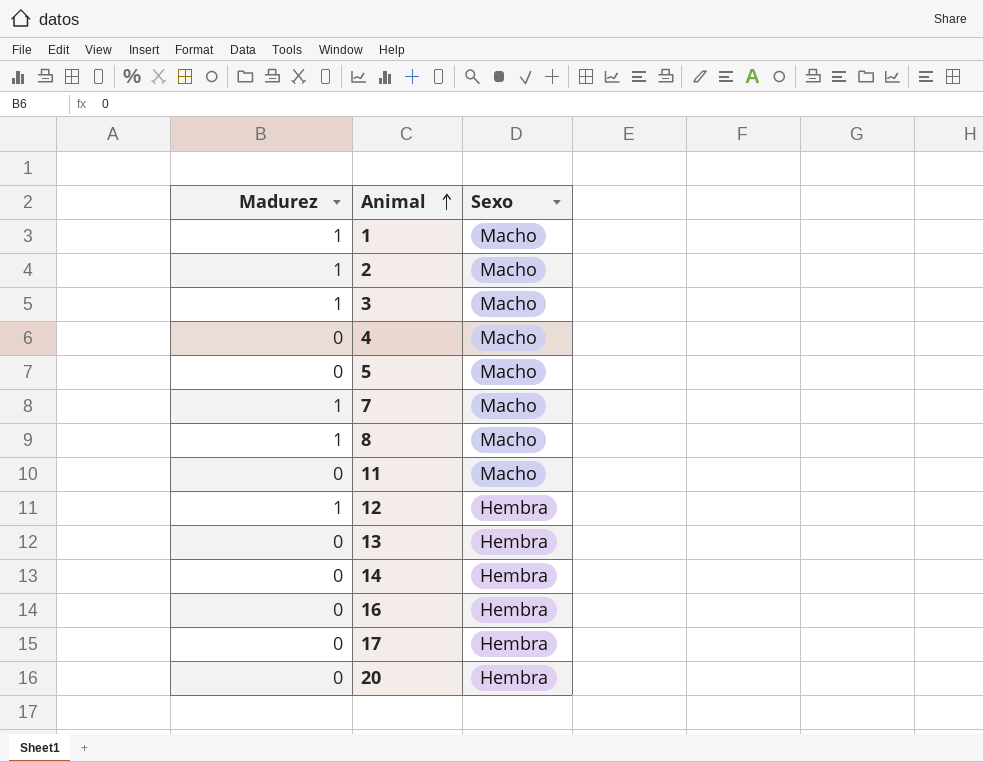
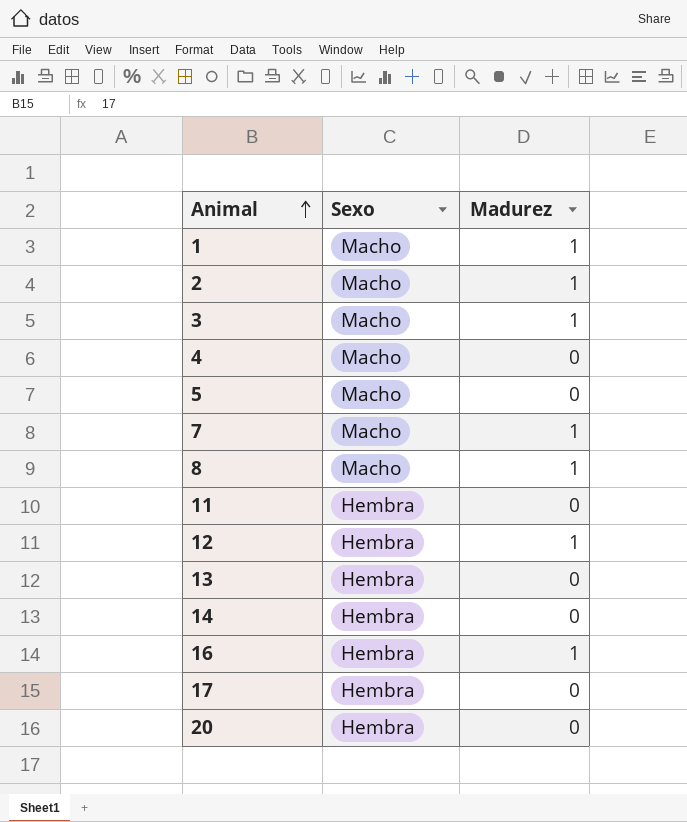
column Madurez | position: 1 -> 3
11 | Sexo: Macho -> Hembra
16 | Madurez: 0 -> 1

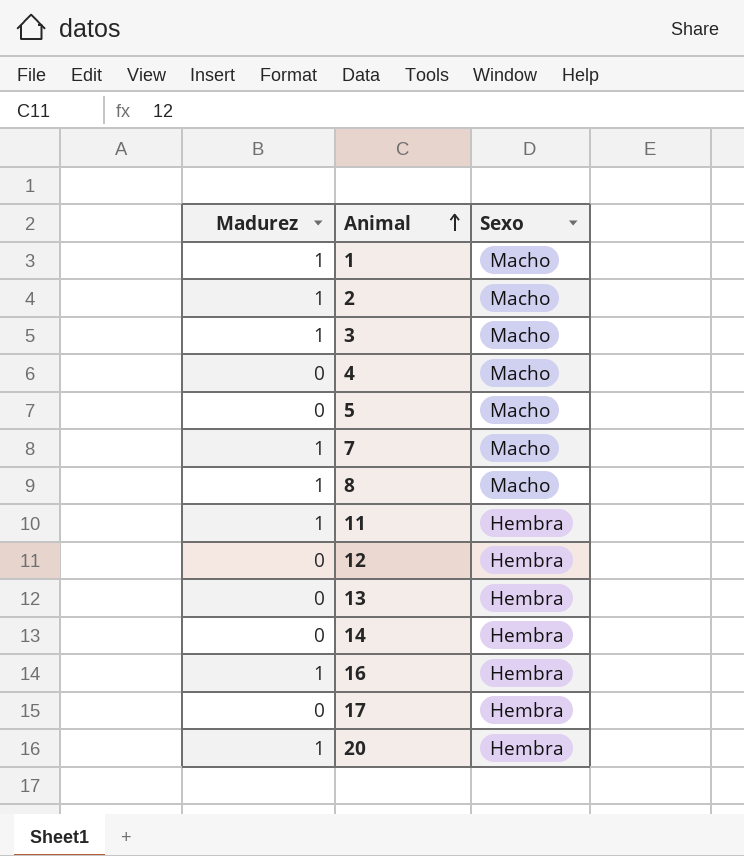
column Madurez | position: 3 -> 1
11 | Madurez: 0 -> 1
12 | Madurez: 1 -> 0
20 | Madurez: 0 -> 1

